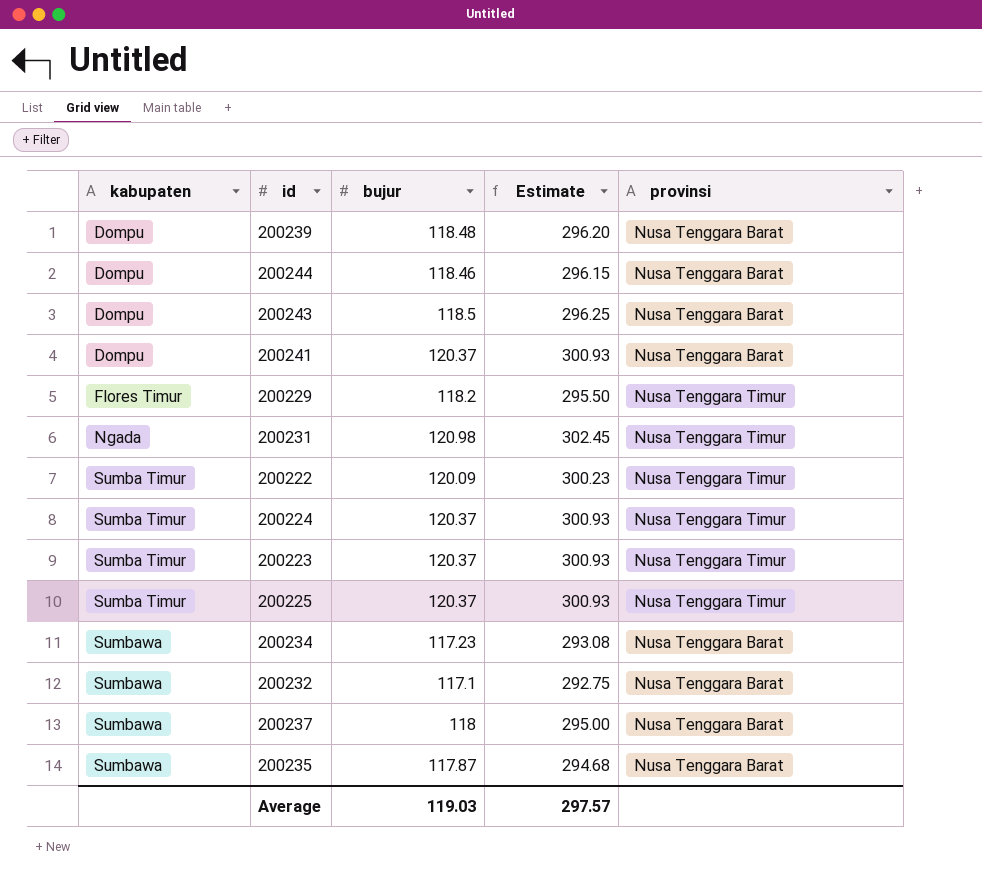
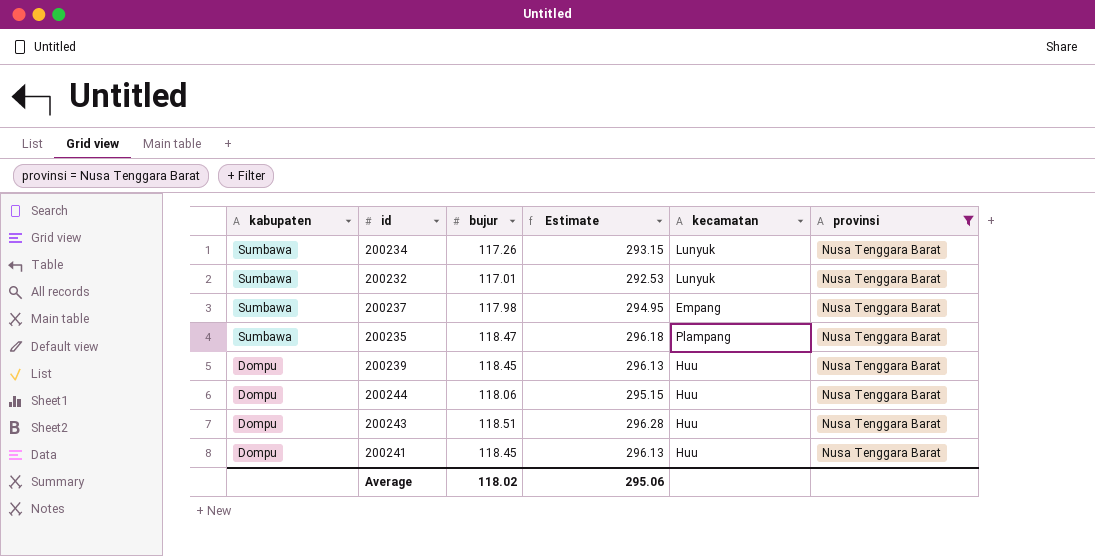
filter: none -> provinsi = Nusa Tenggara Barat
row order: kabupaten ascending -> kabupaten descending
column kecamatan | position: none -> 5
200234 | bujur: 117.23 -> 117.26
200234 | Estimate: 293.08 -> 293.15
200232 | bujur: 117.1 -> 117.01
200232 | Estimate: 292.75 -> 292.53
200237 | bujur: 118 -> 117.98
200237 | Estimate: 295.00 -> 294.95
200235 | bujur: 117.87 -> 118.47
200235 | Estimate: 294.68 -> 296.18
200239 | bujur: 118.48 -> 118.45
200239 | Estimate: 296.20 -> 296.13
200244 | bujur: 118.46 -> 118.06
200244 | Estimate: 296.15 -> 295.15
200243 | bujur: 118.5 -> 118.51
200243 | Estimate: 296.25 -> 296.28
200241 | bujur: 120.37 -> 118.45
200241 | Estimate: 300.93 -> 296.13
Average | bujur: 119.03 -> 118.02
Average | Estimate: 297.57 -> 295.06

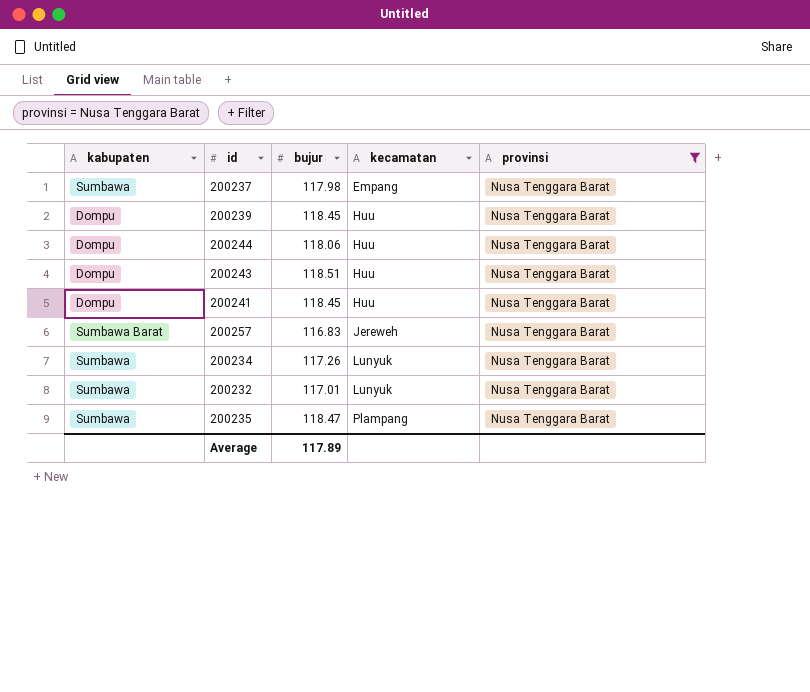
row order: kabupaten descending -> kecamatan ascending
column Estimate | formula: [bujur] * 2.5 -> none
row 200257: none -> Sumbawa Barat | 116.83 | Jereweh | Nusa Tenggara Barat
Average | bujur: 118.02 -> 117.89

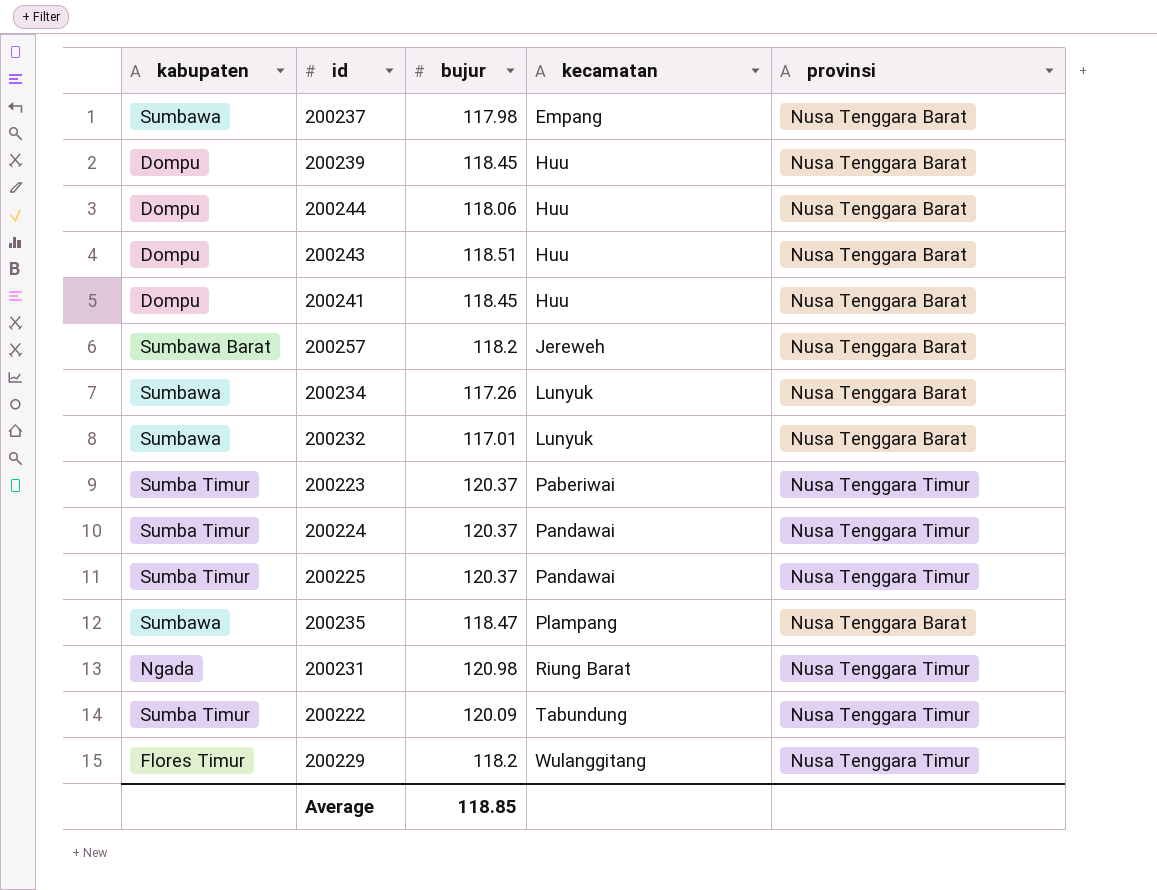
filter: provinsi = Nusa Tenggara Barat -> none
200257 | bujur: 116.83 -> 118.2
Average | bujur: 117.89 -> 118.85

